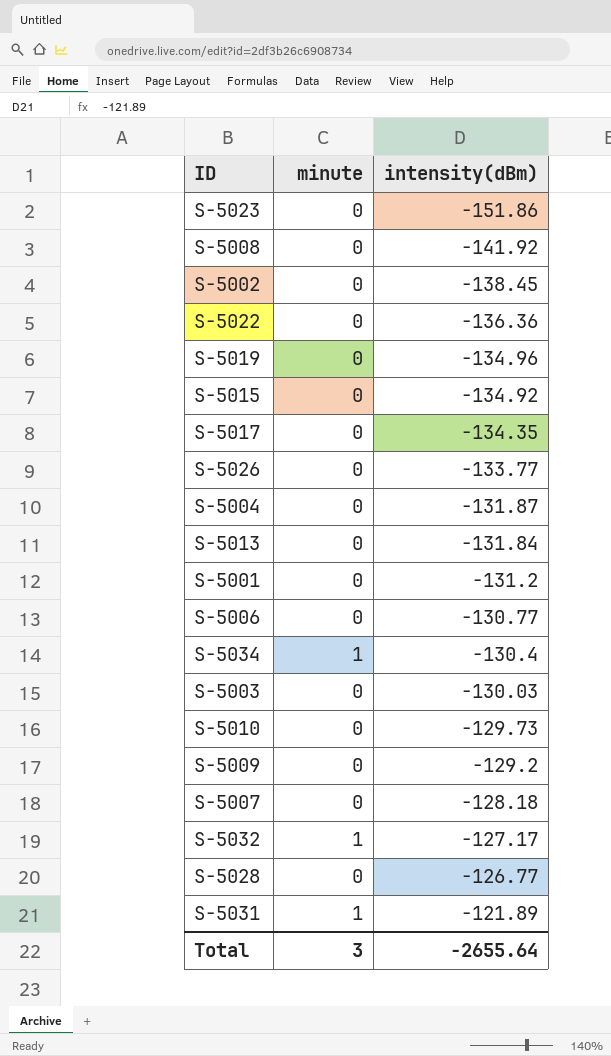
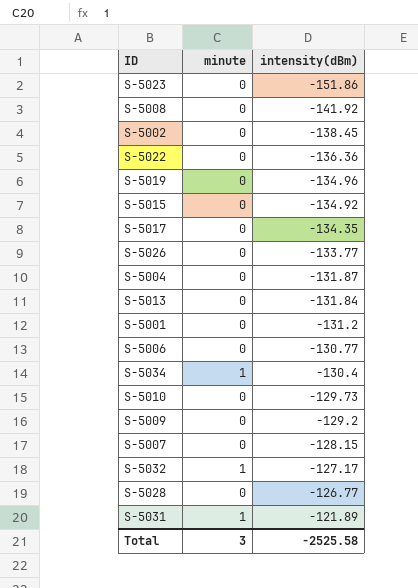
row S-5003: 0 | -130.03 -> none
S-5007 | intensity(dBm): -128.18 -> -128.15
Total | intensity(dBm): -2655.64 -> -2525.58

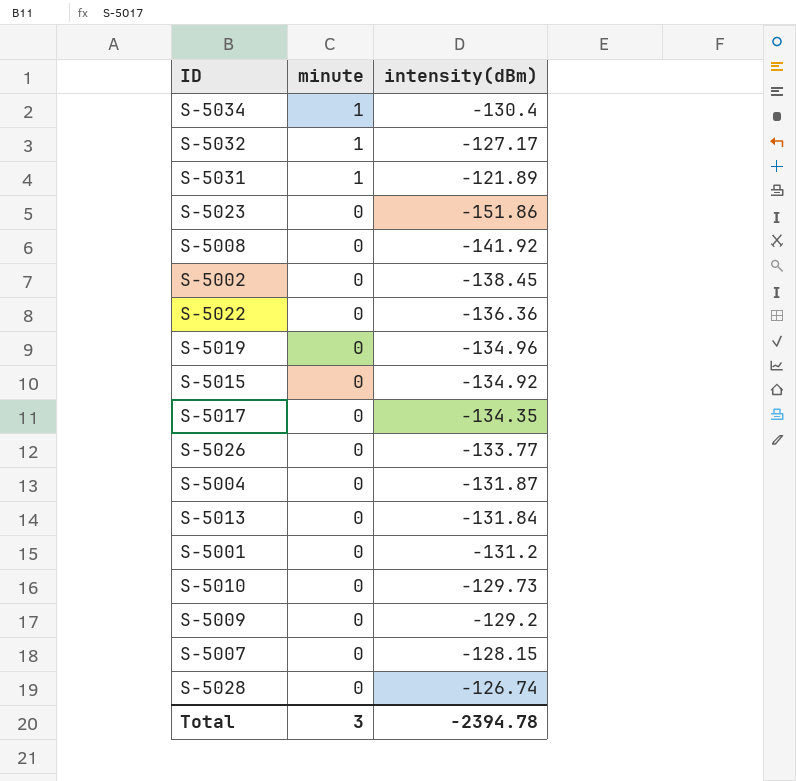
row order: intensity(dBm) ascending -> minute descending
row S-5006: 0 | -130.77 -> none
S-5028 | intensity(dBm): -126.77 -> -126.74
Total | intensity(dBm): -2525.58 -> -2394.78

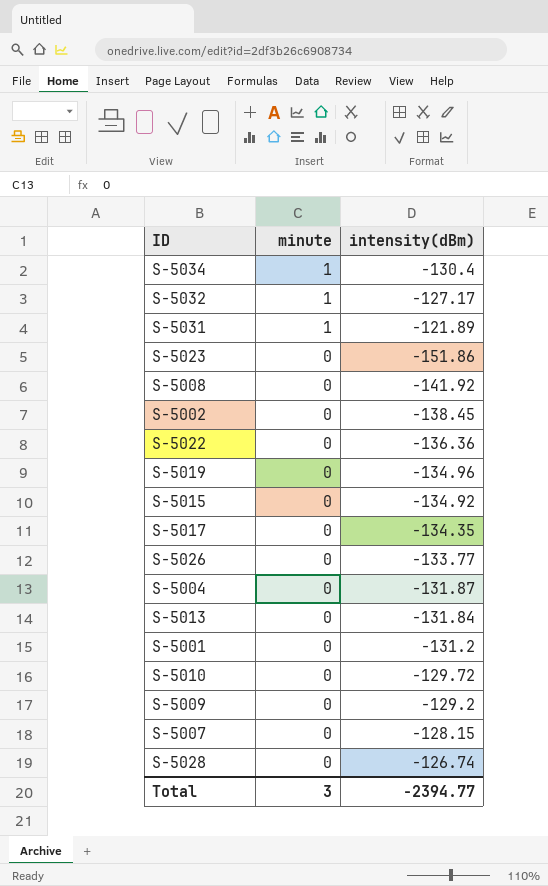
S-5010 | intensity(dBm): -129.73 -> -129.72
Total | intensity(dBm): -2394.78 -> -2394.77

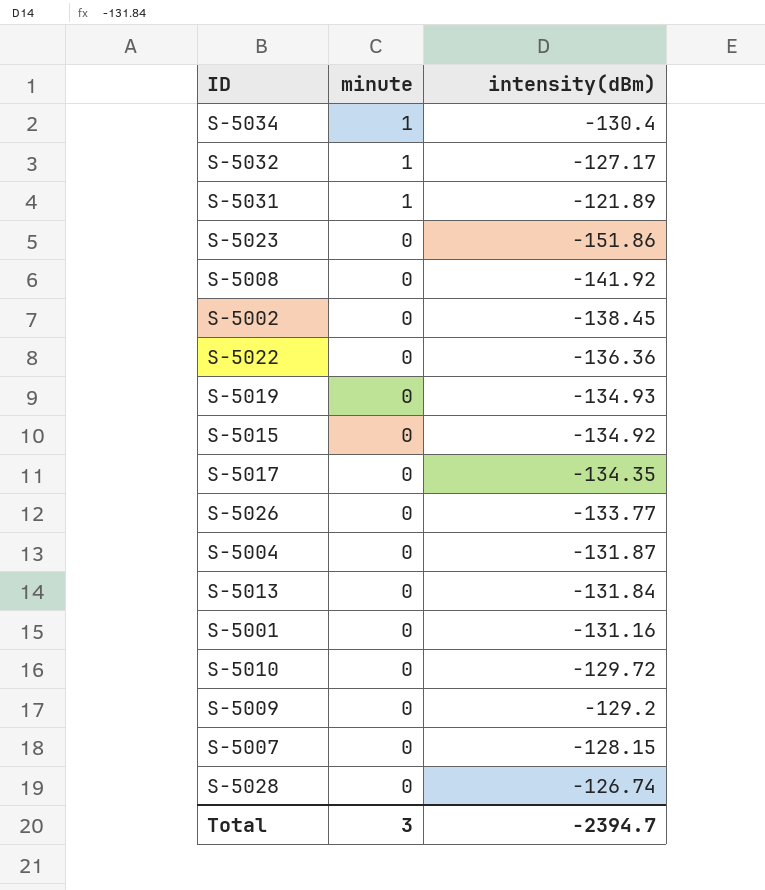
S-5019 | intensity(dBm): -134.96 -> -134.93
S-5001 | intensity(dBm): -131.2 -> -131.16
Total | intensity(dBm): -2394.77 -> -2394.7

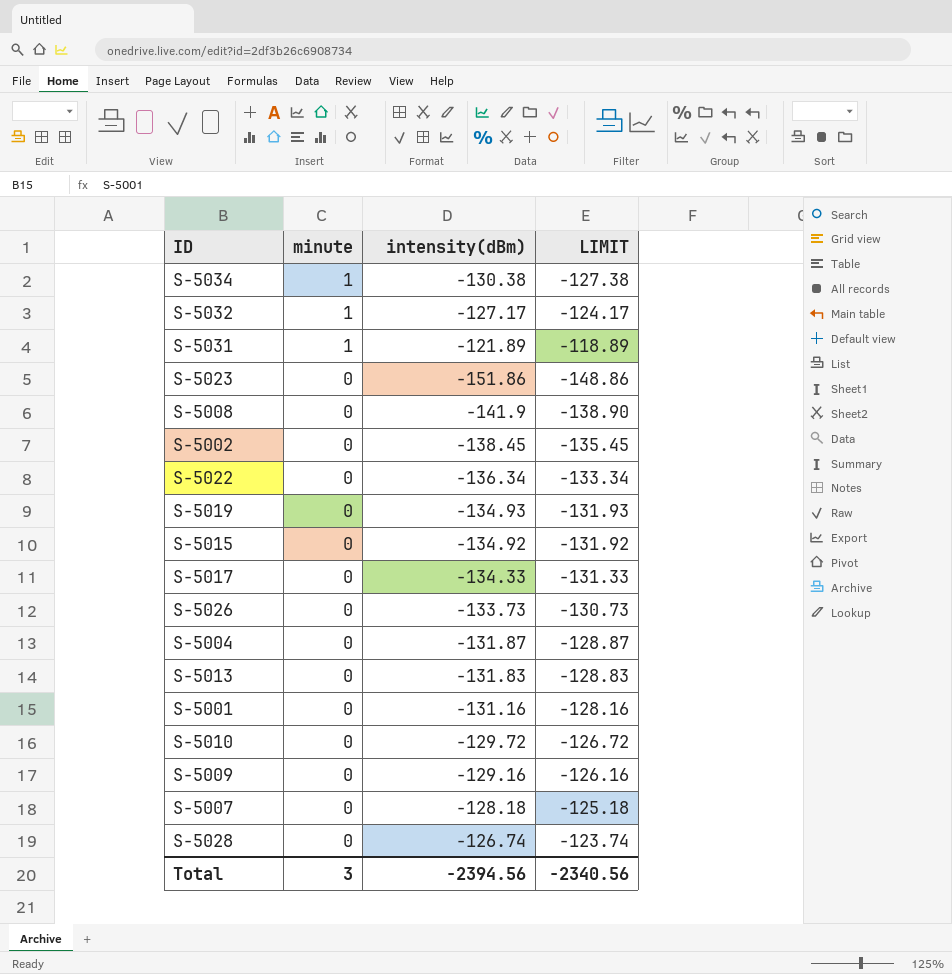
column LIMIT | formula: none -> [intensity(dBm)] + 3
S-5034 | intensity(dBm): -130.4 -> -130.38
S-5008 | intensity(dBm): -141.92 -> -141.9
S-5022 | intensity(dBm): -136.36 -> -136.34
S-5017 | intensity(dBm): -134.35 -> -134.33
S-5026 | intensity(dBm): -133.77 -> -133.73
S-5013 | intensity(dBm): -131.84 -> -131.83
S-5009 | intensity(dBm): -129.2 -> -129.16
S-5007 | intensity(dBm): -128.15 -> -128.18
Total | intensity(dBm): -2394.7 -> -2394.56

